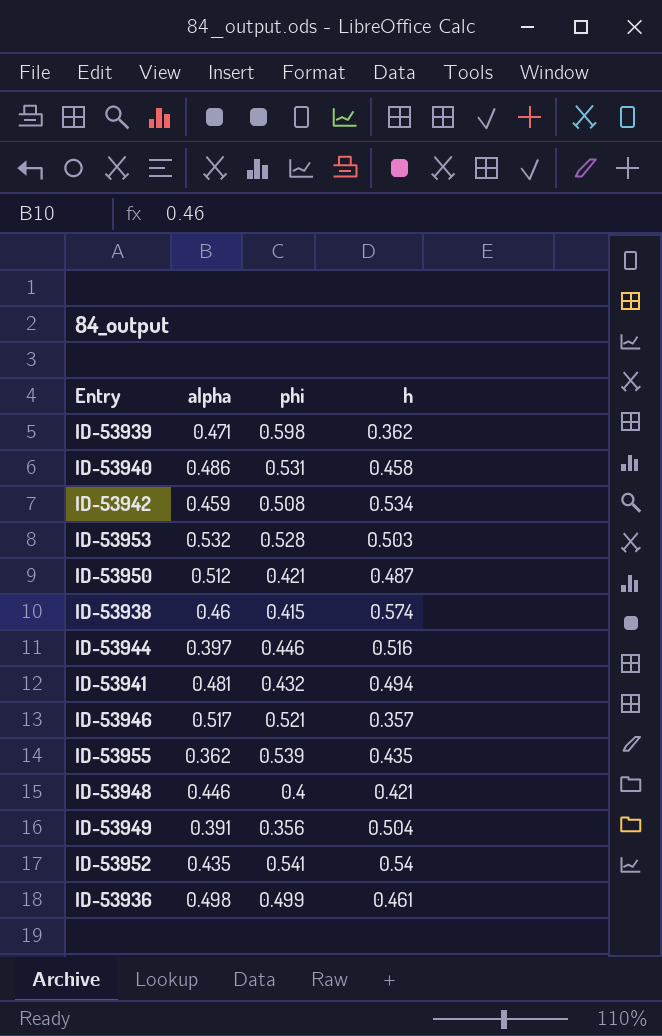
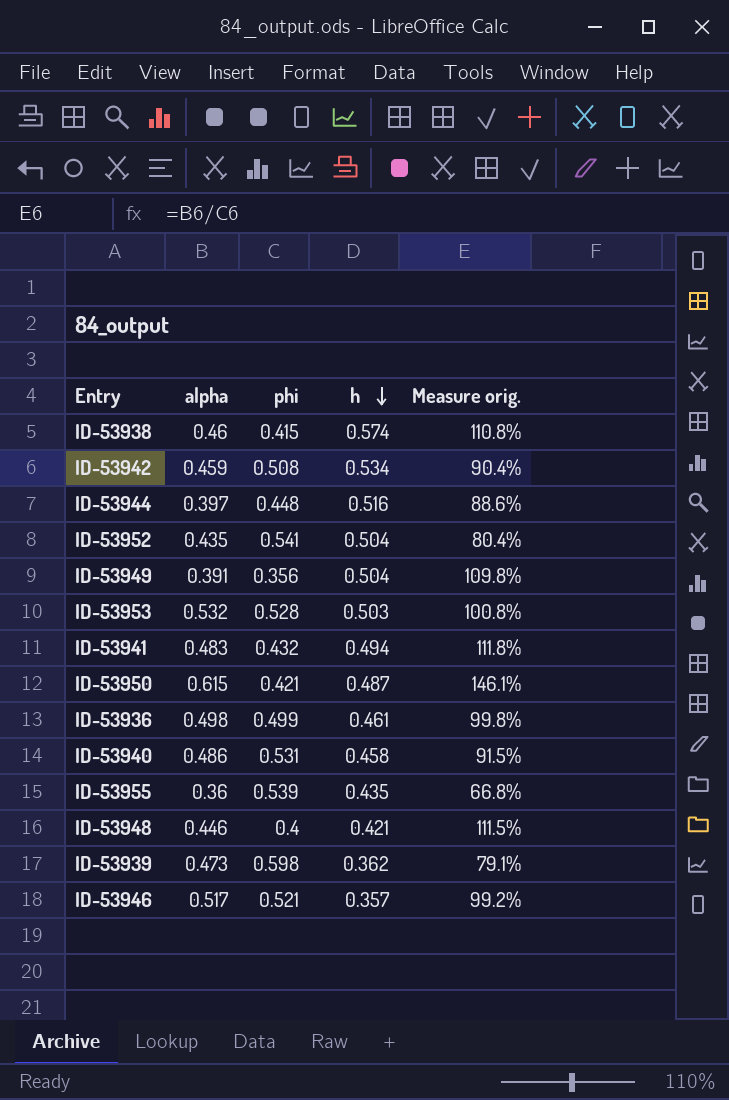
row order: none -> h descending
column Measure orig. | formula: none -> [alpha] / [phi]
ID-53944 | phi: 0.446 -> 0.448
ID-53952 | h: 0.54 -> 0.504
ID-53941 | alpha: 0.481 -> 0.483
ID-53950 | alpha: 0.512 -> 0.615
ID-53955 | alpha: 0.362 -> 0.36
ID-53939 | alpha: 0.471 -> 0.473

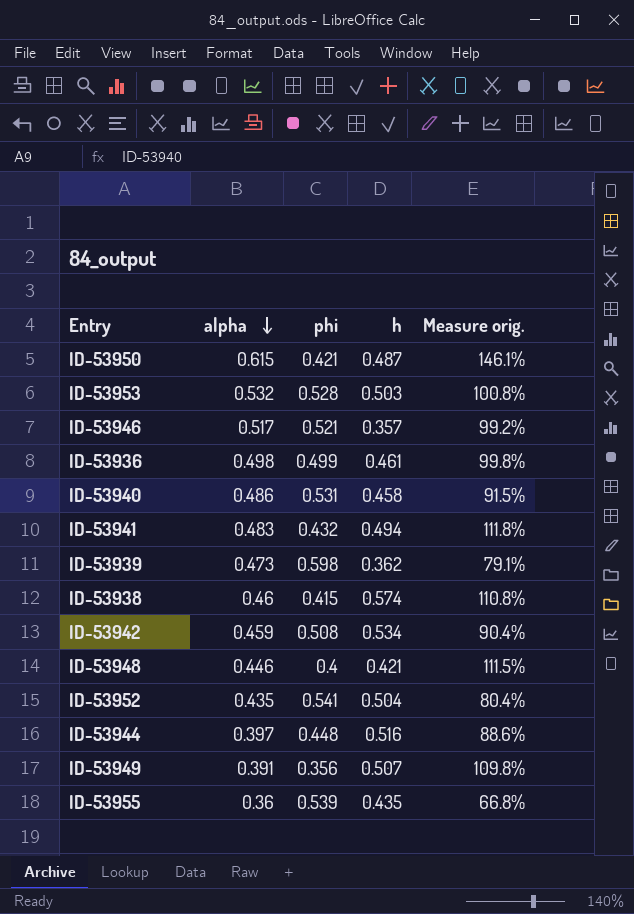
row order: h descending -> alpha descending
ID-53949 | h: 0.504 -> 0.507

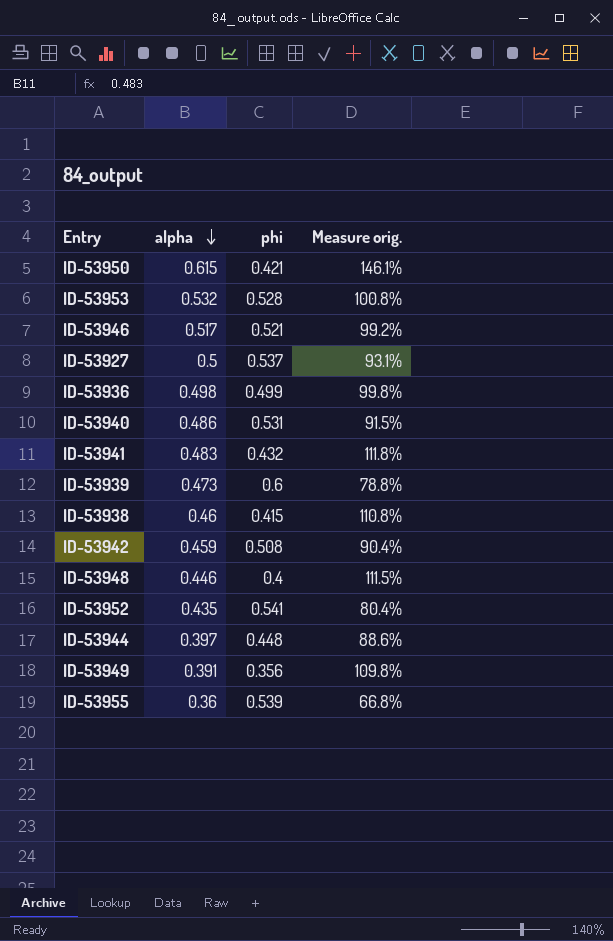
column h | position: 4 -> none
row ID-53927: none -> 0.5 | 0.537 | 93.1%
ID-53939 | phi: 0.598 -> 0.6
ID-53939 | Measure orig.: 79.1% -> 78.8%

